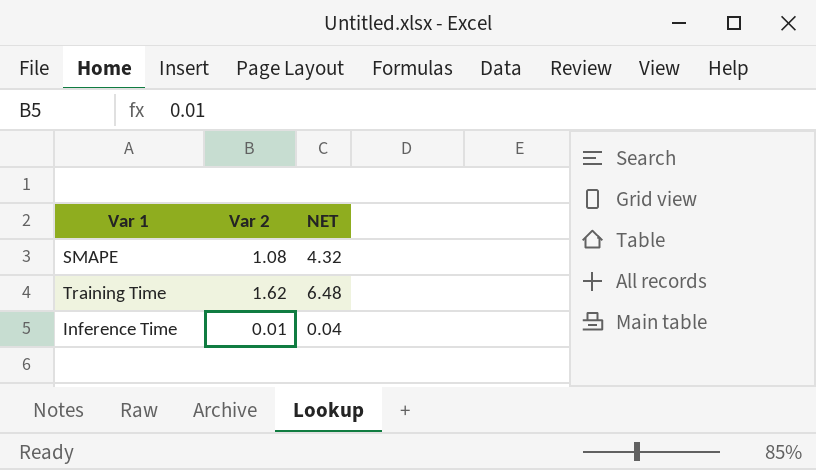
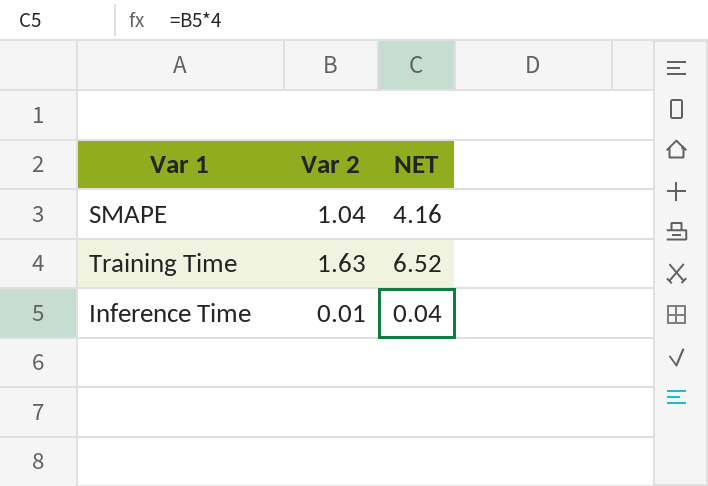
SMAPE | Var 2: 1.08 -> 1.04
SMAPE | NET: 4.32 -> 4.16
Training Time | Var 2: 1.62 -> 1.63
Training Time | NET: 6.48 -> 6.52

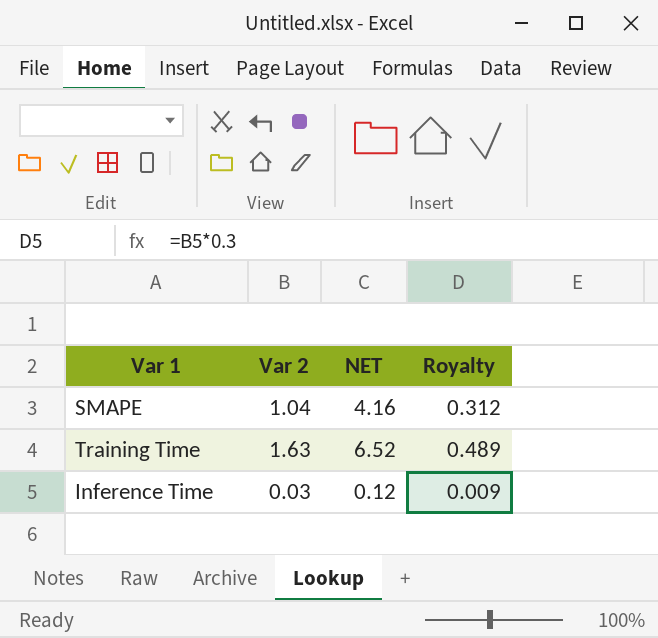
column Royalty | formula: none -> [Var 2] * 0.3
Inference Time | Var 2: 0.01 -> 0.03
Inference Time | NET: 0.04 -> 0.12

